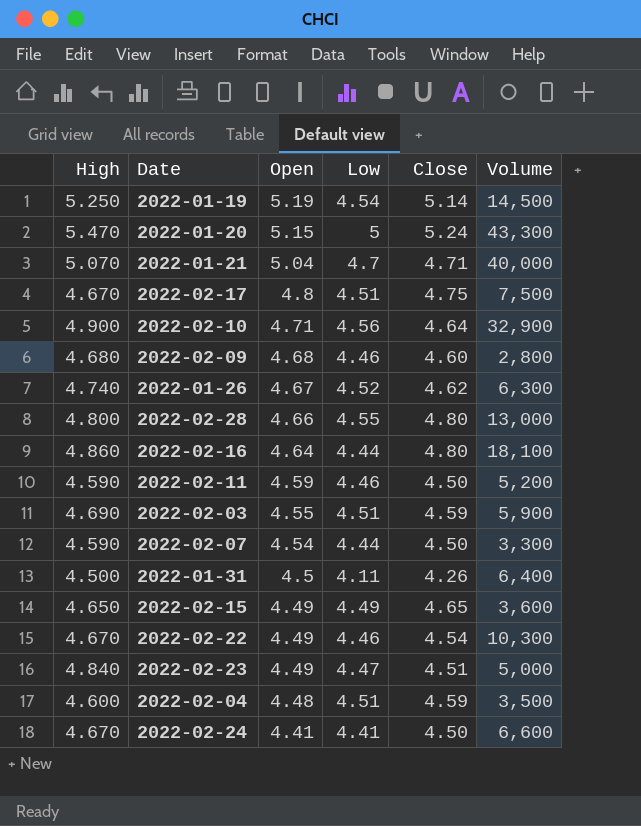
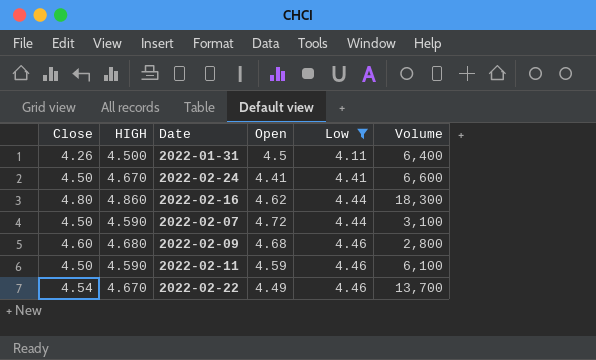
filter: none -> Low <= 4.46
row order: Open descending -> Low ascending
column Close | position: 5 -> 1
column name: High -> HIGH
2022-02-16 | Open: 4.64 -> 4.62
2022-02-16 | Volume: 18,100 -> 18,300
2022-02-07 | Open: 4.54 -> 4.72
2022-02-07 | Volume: 3,300 -> 3,100
2022-02-11 | Volume: 5,200 -> 6,100
2022-02-22 | Volume: 10,300 -> 13,700

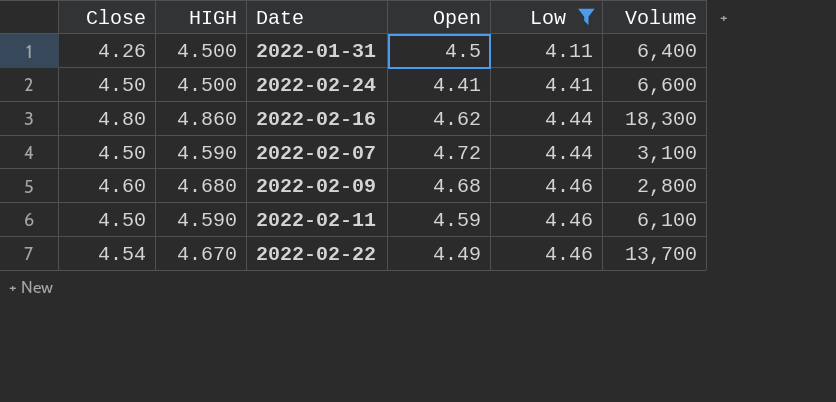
2022-02-24 | HIGH: 4.670 -> 4.500

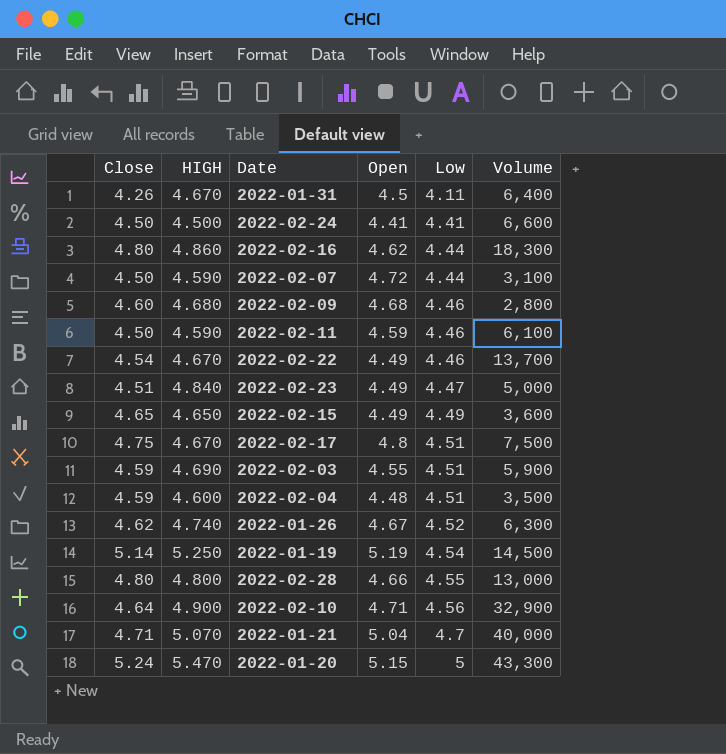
filter: Low <= 4.46 -> none
2022-01-31 | HIGH: 4.500 -> 4.670

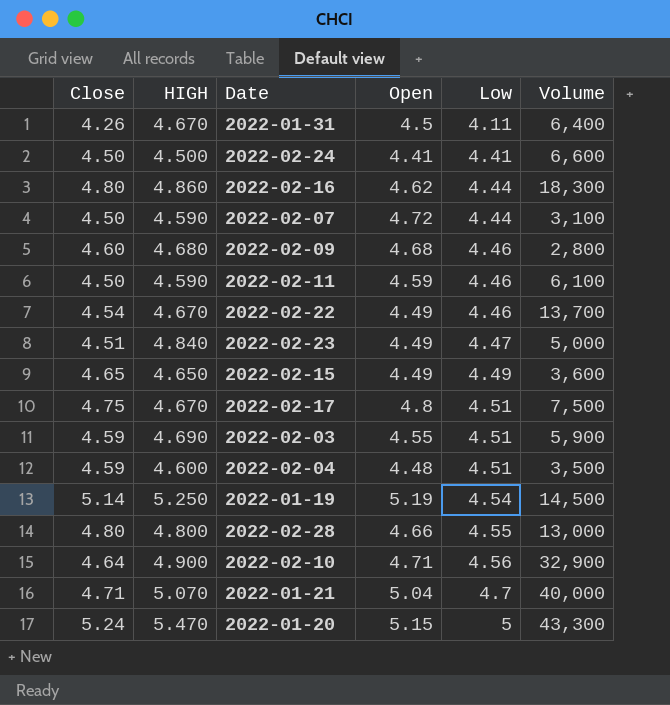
row 2022-01-26: 4.62 | 4.740 | 4.67 | 4.52 | 6,300 -> none

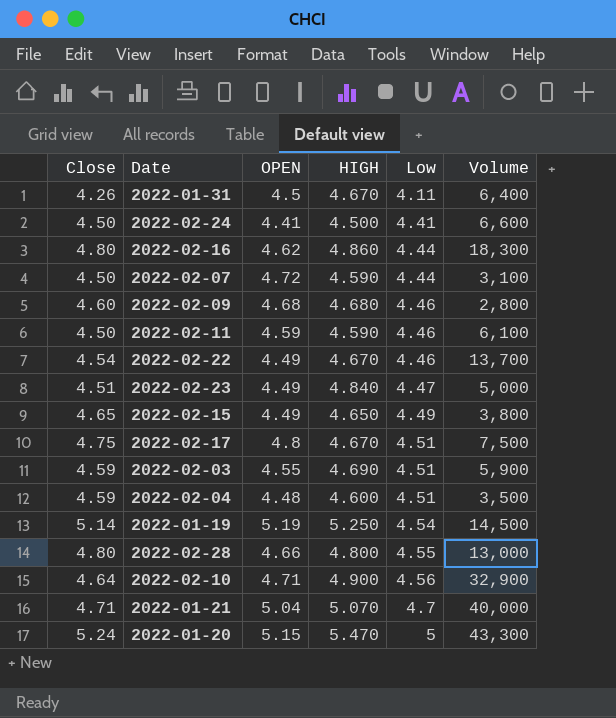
column name: Open -> OPEN
column HIGH | position: 2 -> 4
2022-02-15 | Volume: 3,600 -> 3,800

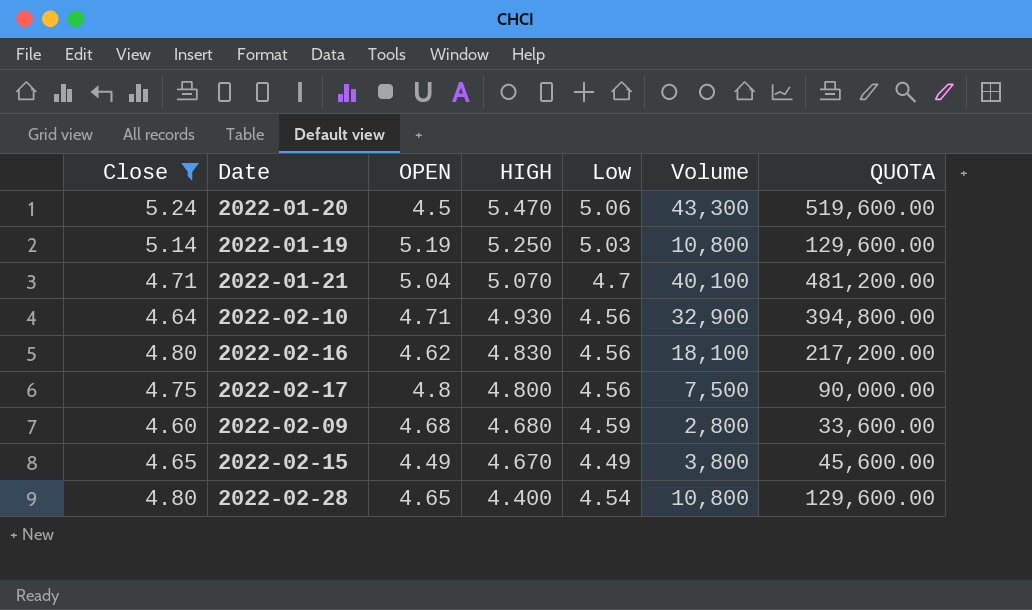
filter: none -> Close >= 4.60
row order: Low ascending -> HIGH descending
column QUOTA | formula: none -> [Volume] * 12
2022-01-20 | OPEN: 5.15 -> 4.5
2022-01-20 | Low: 5 -> 5.06
2022-01-19 | Low: 4.54 -> 5.03
2022-01-19 | Volume: 14,500 -> 10,800
2022-01-21 | Volume: 40,000 -> 40,100
2022-02-10 | HIGH: 4.900 -> 4.930
2022-02-16 | HIGH: 4.860 -> 4.830
2022-02-16 | Low: 4.44 -> 4.56
2022-02-16 | Volume: 18,300 -> 18,100
2022-02-17 | HIGH: 4.670 -> 4.800
2022-02-17 | Low: 4.51 -> 4.56
2022-02-09 | Low: 4.46 -> 4.59
2022-02-15 | HIGH: 4.650 -> 4.670
2022-02-28 | OPEN: 4.66 -> 4.65
2022-02-28 | HIGH: 4.800 -> 4.400
2022-02-28 | Low: 4.55 -> 4.54
2022-02-28 | Volume: 13,000 -> 10,800

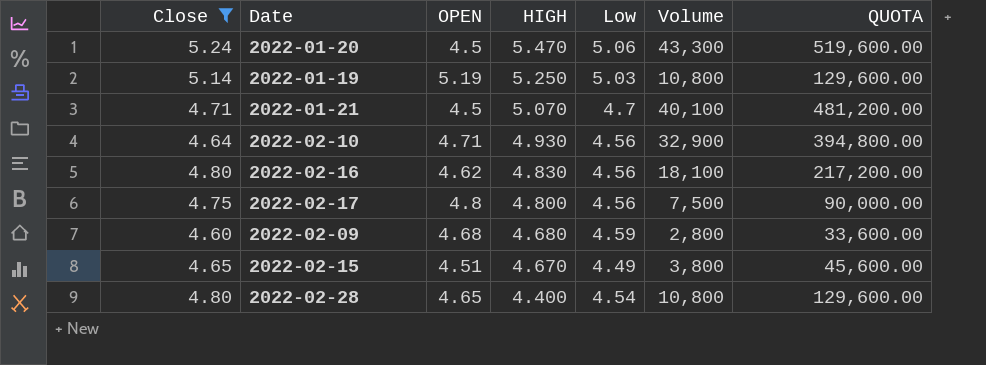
2022-01-21 | OPEN: 5.04 -> 4.5
2022-02-15 | OPEN: 4.49 -> 4.51

